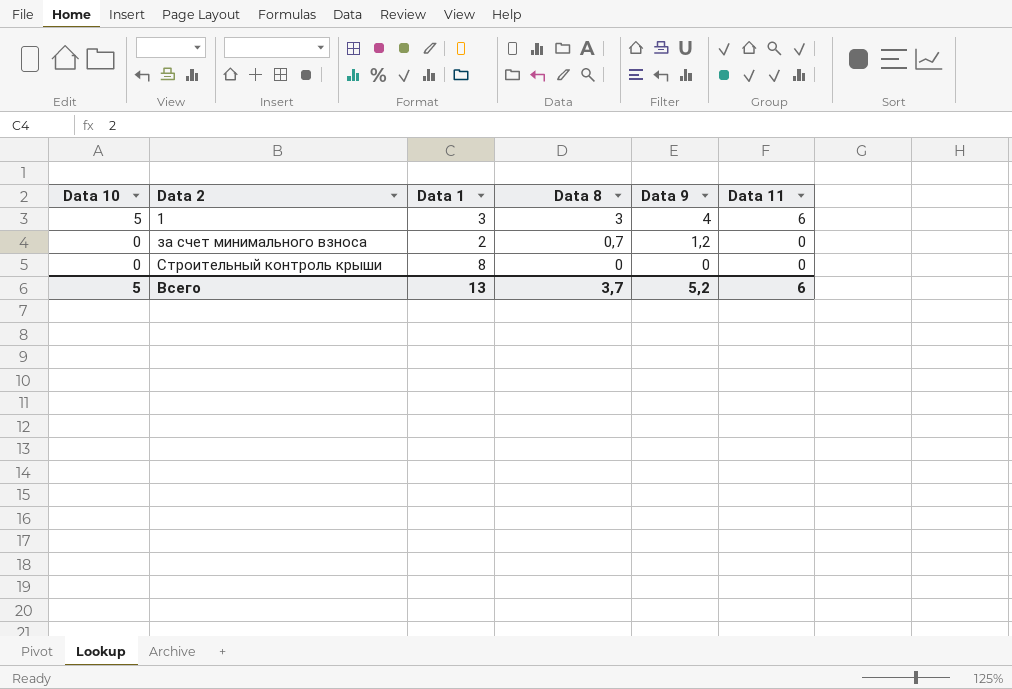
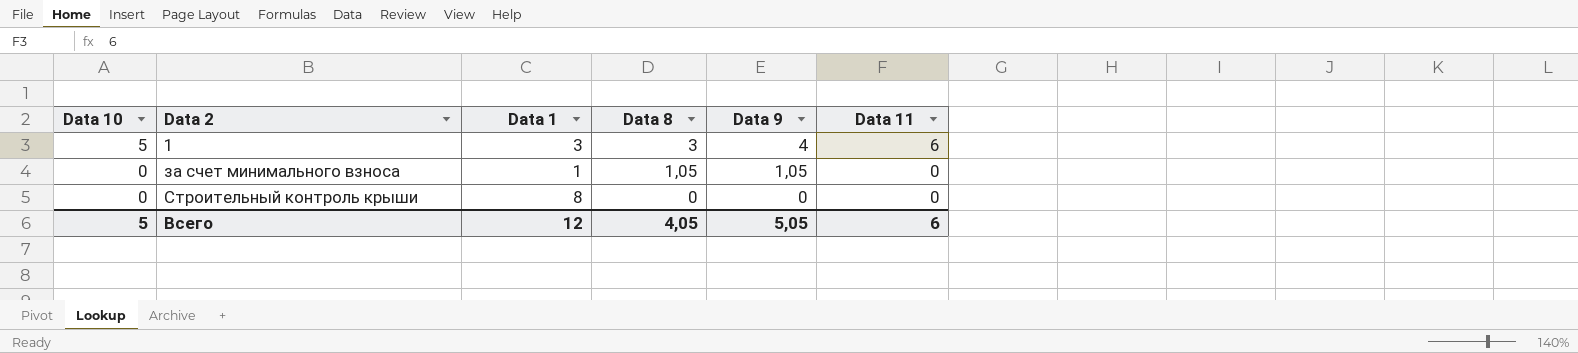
за счет минимального взноса | Data 1: 2 -> 1
за счет минимального взноса | Data 8: 0,7 -> 1,05
за счет минимального взноса | Data 9: 1,2 -> 1,05
Всего | Data 1: 13 -> 12
Всего | Data 8: 3,7 -> 4,05
Всего | Data 9: 5,2 -> 5,05

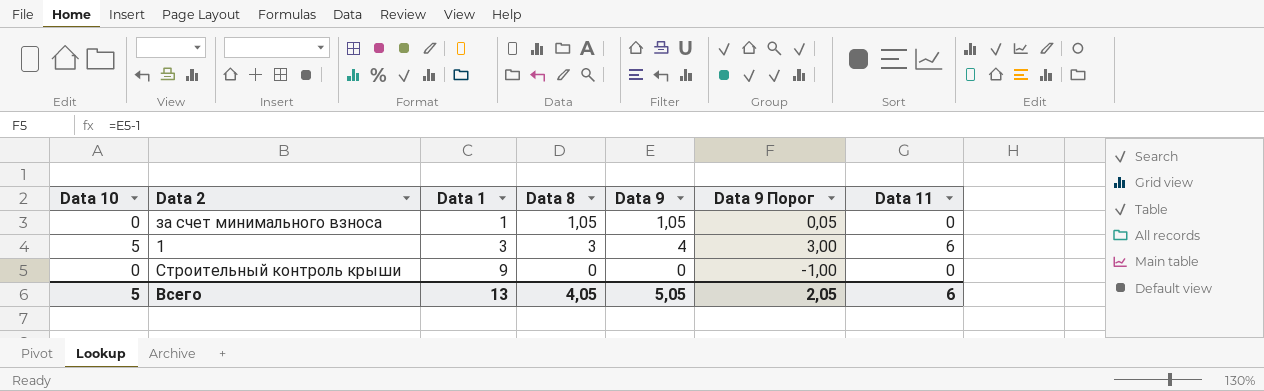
row order: Data 10 descending -> Data 1 ascending
column Data 9 Порог | formula: none -> [Data 9] - 1
Строительный контроль крыши | Data 1: 8 -> 9
Всего | Data 1: 12 -> 13

